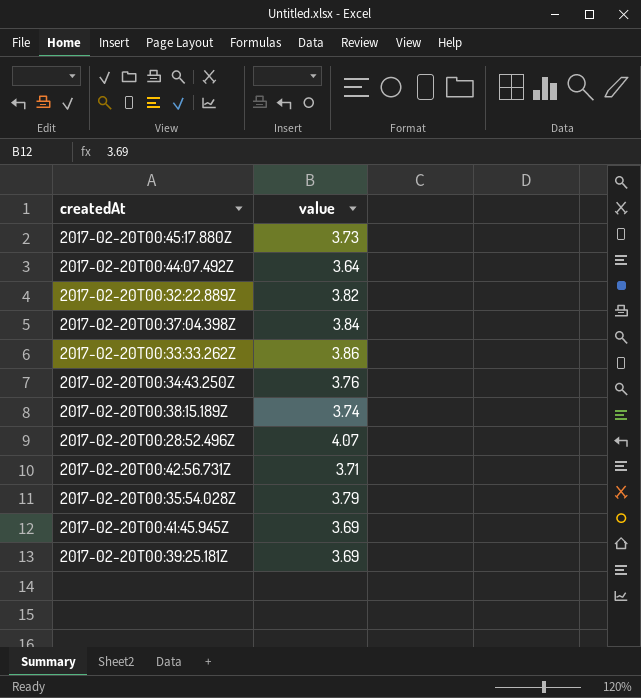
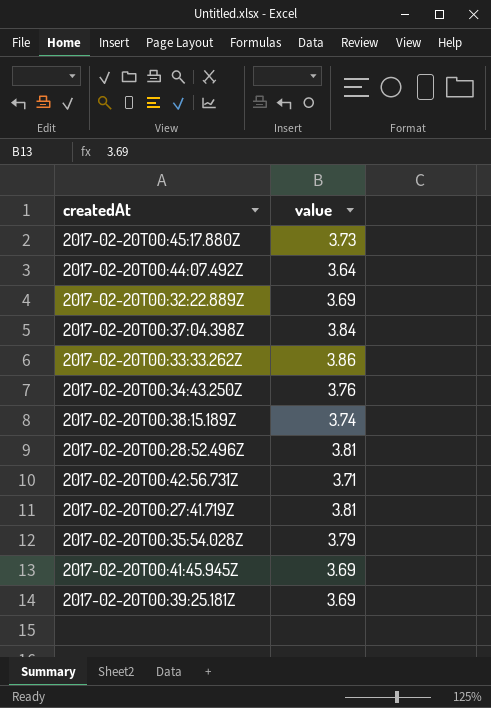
2017-02-20T00:32:22.889Z | value: 3.82 -> 3.69
2017-02-20T00:28:52.496Z | value: 4.07 -> 3.81
row 2017-02-20T00:27:41.719Z: none -> 3.81

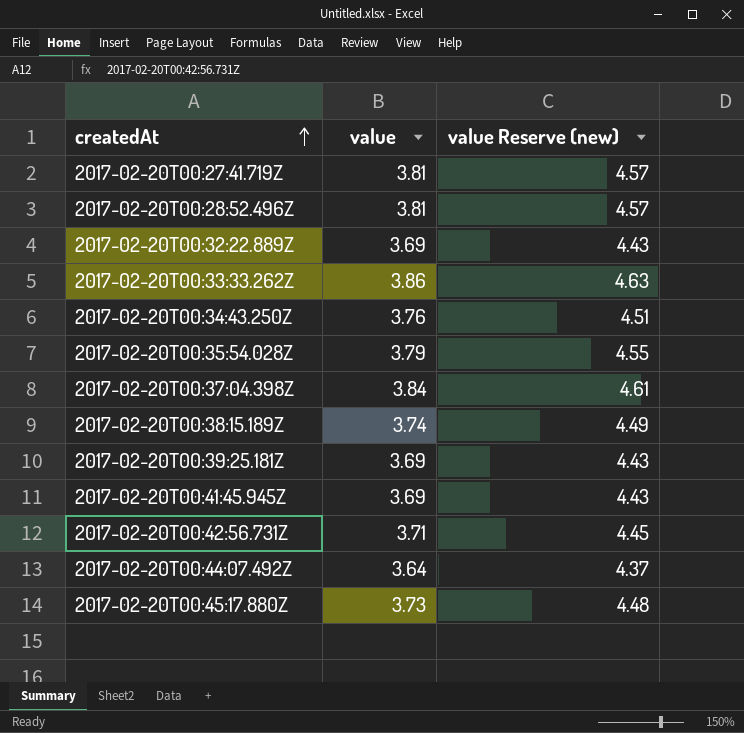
row order: none -> createdAt ascending
column value Reserve (new) | formula: none -> [value] * 1.2

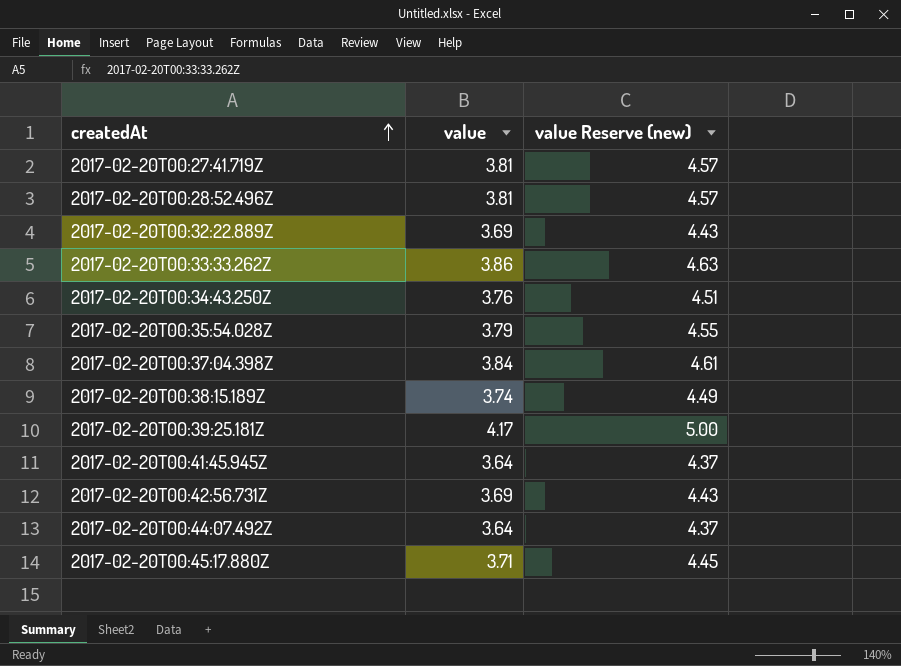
2017-02-20T00:39:25.181Z | value: 3.69 -> 4.17
2017-02-20T00:39:25.181Z | value Reserve (new): 4.43 -> 5.00
2017-02-20T00:41:45.945Z | value: 3.69 -> 3.64
2017-02-20T00:41:45.945Z | value Reserve (new): 4.43 -> 4.37
2017-02-20T00:42:56.731Z | value: 3.71 -> 3.69
2017-02-20T00:42:56.731Z | value Reserve (new): 4.45 -> 4.43
2017-02-20T00:45:17.880Z | value: 3.73 -> 3.71
2017-02-20T00:45:17.880Z | value Reserve (new): 4.48 -> 4.45

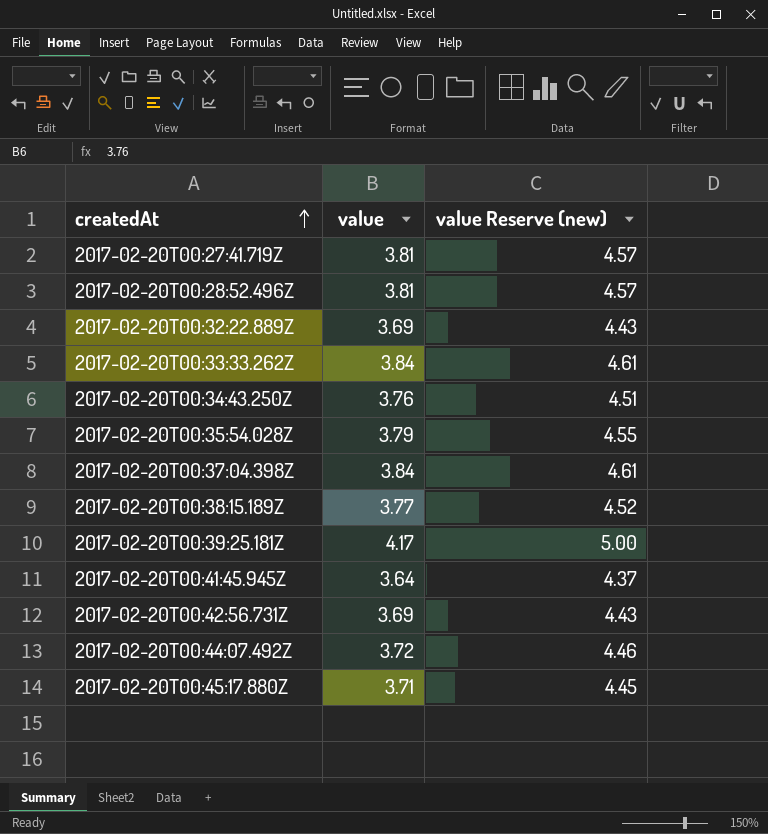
2017-02-20T00:33:33.262Z | value: 3.86 -> 3.84
2017-02-20T00:33:33.262Z | value Reserve (new): 4.63 -> 4.61
2017-02-20T00:38:15.189Z | value: 3.74 -> 3.77
2017-02-20T00:38:15.189Z | value Reserve (new): 4.49 -> 4.52
2017-02-20T00:44:07.492Z | value: 3.64 -> 3.72
2017-02-20T00:44:07.492Z | value Reserve (new): 4.37 -> 4.46

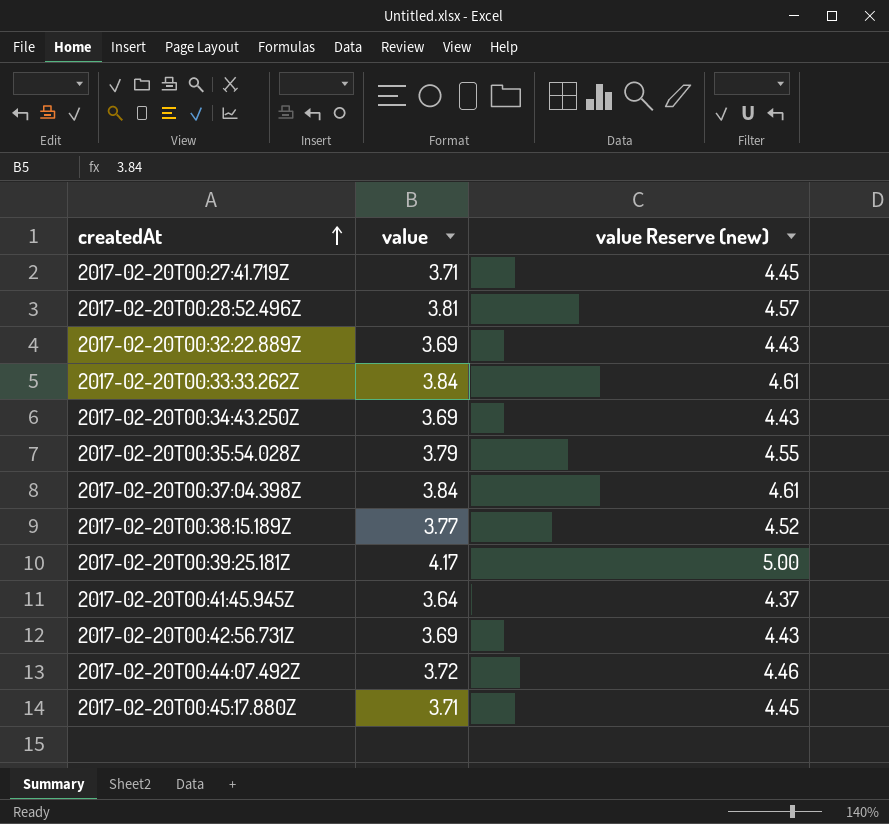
2017-02-20T00:27:41.719Z | value: 3.81 -> 3.71
2017-02-20T00:27:41.719Z | value Reserve (new): 4.57 -> 4.45
2017-02-20T00:34:43.250Z | value: 3.76 -> 3.69
2017-02-20T00:34:43.250Z | value Reserve (new): 4.51 -> 4.43

